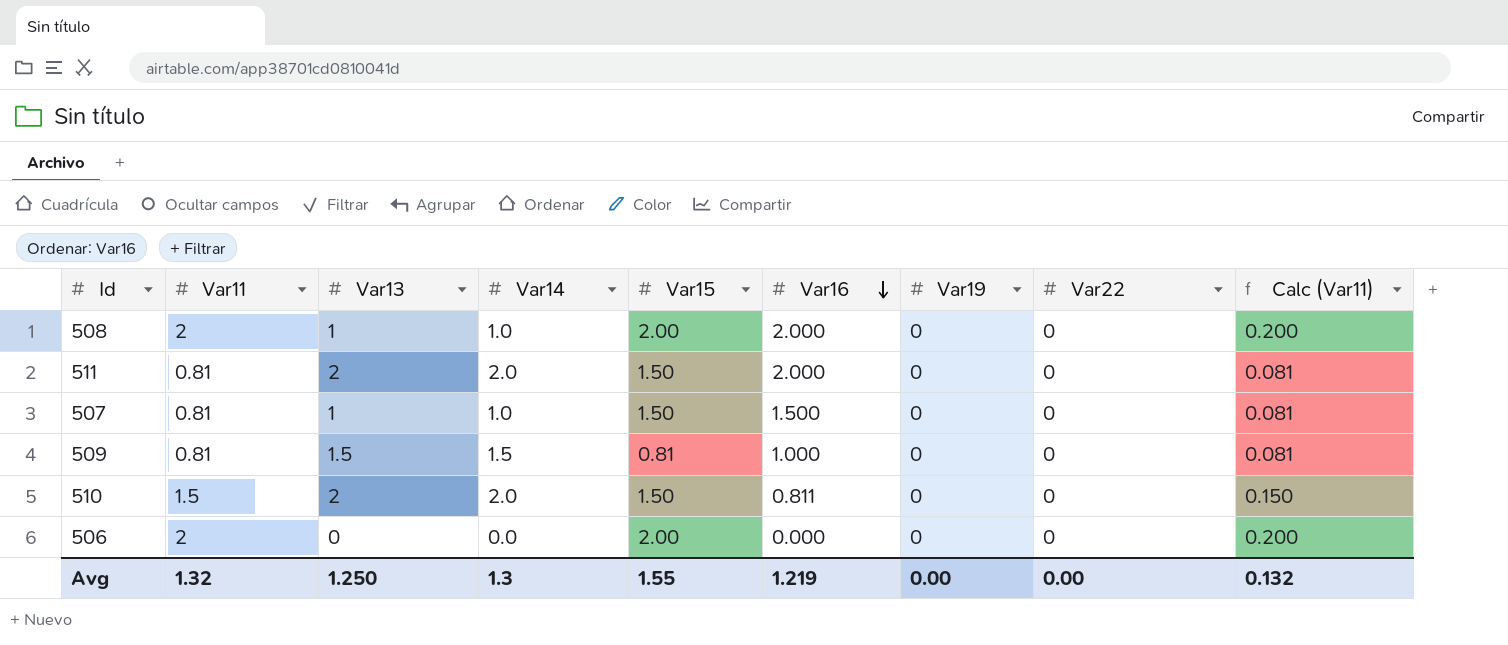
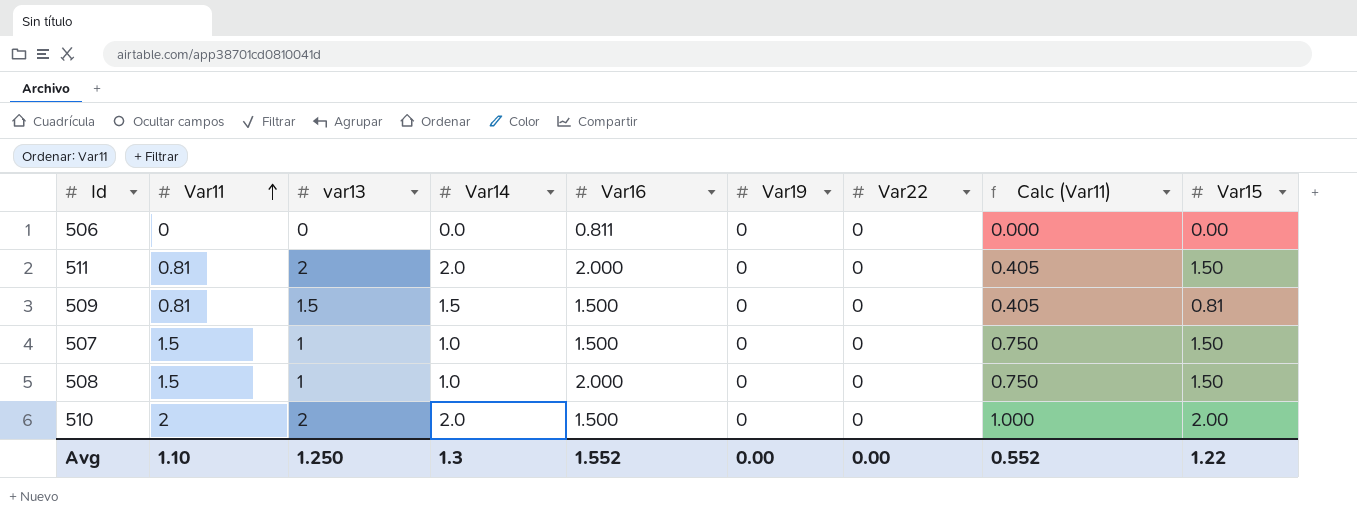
row order: Var16 descending -> Var11 ascending
column name: Var13 -> var13
column Calc (Var11) | formula: [Var11] * 0.1 -> [Var11] * 0.5
column Var15 | position: 5 -> 9
506 | Var11: 2 -> 0
506 | Var16: 0.000 -> 0.811
506 | Var15: 2.00 -> 0.00
509 | Var16: 1.000 -> 1.500
507 | Var11: 0.81 -> 1.5
508 | Var11: 2 -> 1.5
508 | Var15: 2.00 -> 1.50
510 | Var11: 1.5 -> 2
510 | Var16: 0.811 -> 1.500
510 | Var15: 1.50 -> 2.00
Avg | Var11: 1.32 -> 1.10
Avg | Var16: 1.219 -> 1.552
Avg | Calc (Var11): 0.132 -> 0.552
Avg | Var15: 1.55 -> 1.22

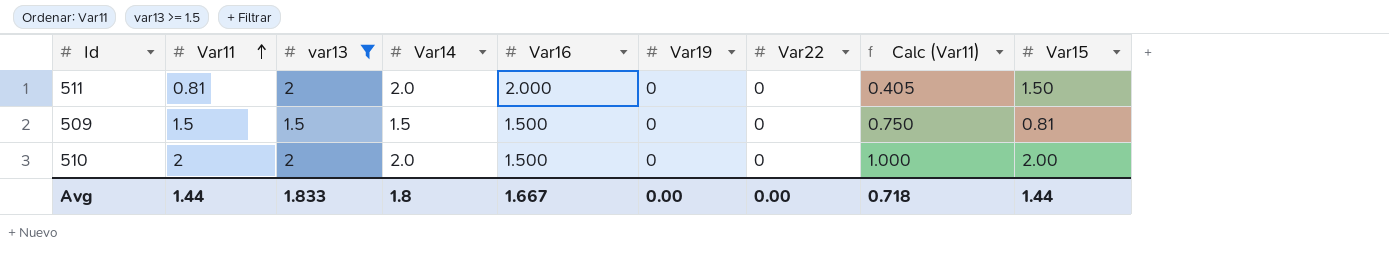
filter: none -> var13 >= 1.5
509 | Var11: 0.81 -> 1.5
509 | Calc (Var11): 0.405 -> 0.750
Avg | Var11: 1.10 -> 1.44
Avg | var13: 1.250 -> 1.833
Avg | Var14: 1.3 -> 1.8
Avg | Var16: 1.552 -> 1.667
Avg | Calc (Var11): 0.552 -> 0.718
Avg | Var15: 1.22 -> 1.44

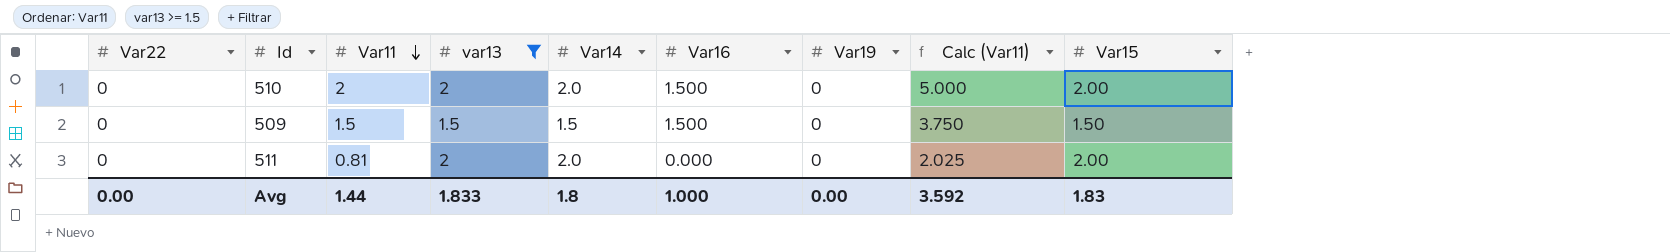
row order: Var11 ascending -> Var11 descending
column Var22 | position: 7 -> 1
column Calc (Var11) | formula: [Var11] * 0.5 -> [Var11] * 2.5
509 | Var15: 0.81 -> 1.50
511 | Var16: 2.000 -> 0.000
511 | Var15: 1.50 -> 2.00
Avg | Var16: 1.667 -> 1.000
Avg | Calc (Var11): 0.718 -> 3.592
Avg | Var15: 1.44 -> 1.83

